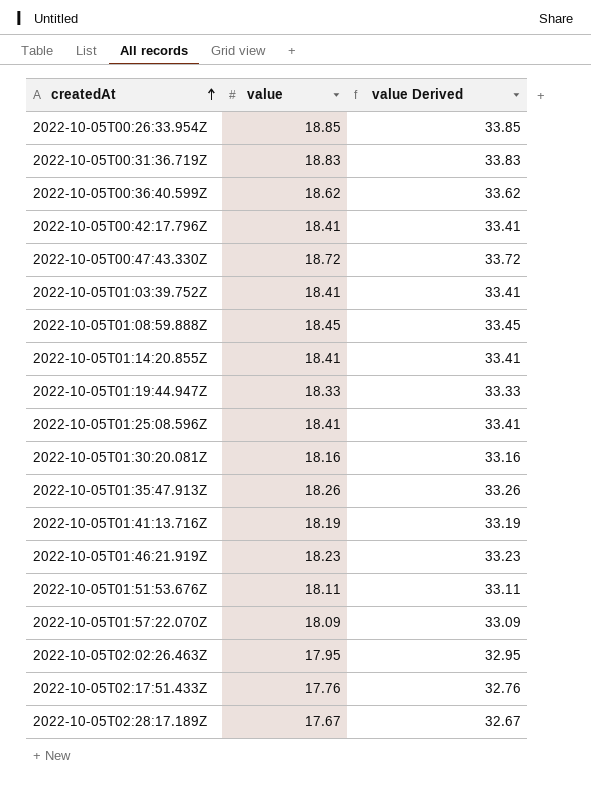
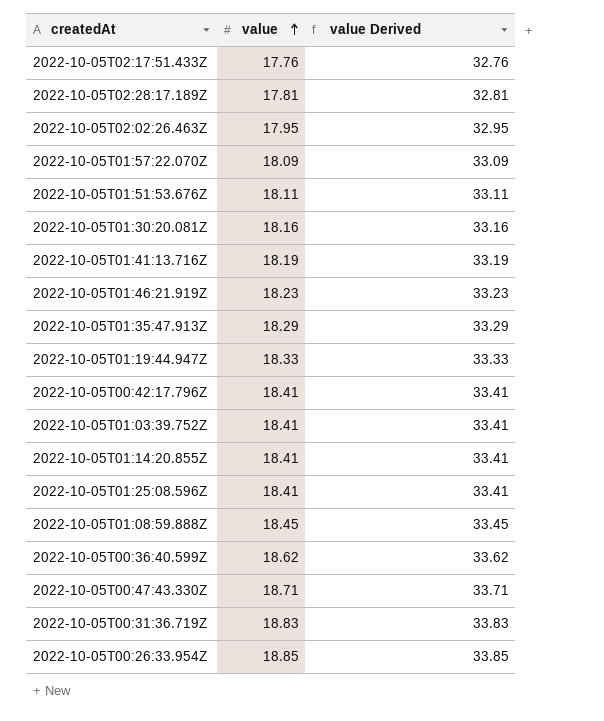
row order: createdAt ascending -> value ascending
2022-10-05T02:28:17.189Z | value: 17.67 -> 17.81
2022-10-05T02:28:17.189Z | value Derived: 32.67 -> 32.81
2022-10-05T01:35:47.913Z | value: 18.26 -> 18.29
2022-10-05T01:35:47.913Z | value Derived: 33.26 -> 33.29
2022-10-05T00:47:43.330Z | value: 18.72 -> 18.71
2022-10-05T00:47:43.330Z | value Derived: 33.72 -> 33.71

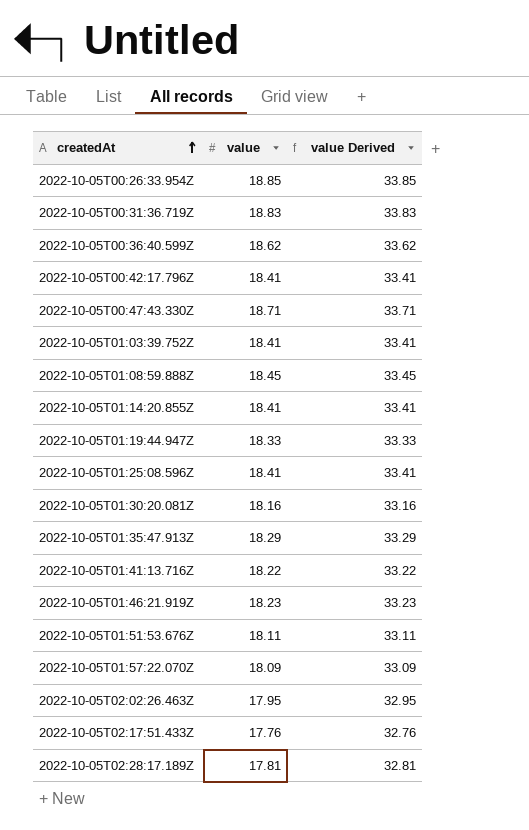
row order: value ascending -> createdAt ascending
2022-10-05T01:41:13.716Z | value: 18.19 -> 18.22
2022-10-05T01:41:13.716Z | value Derived: 33.19 -> 33.22

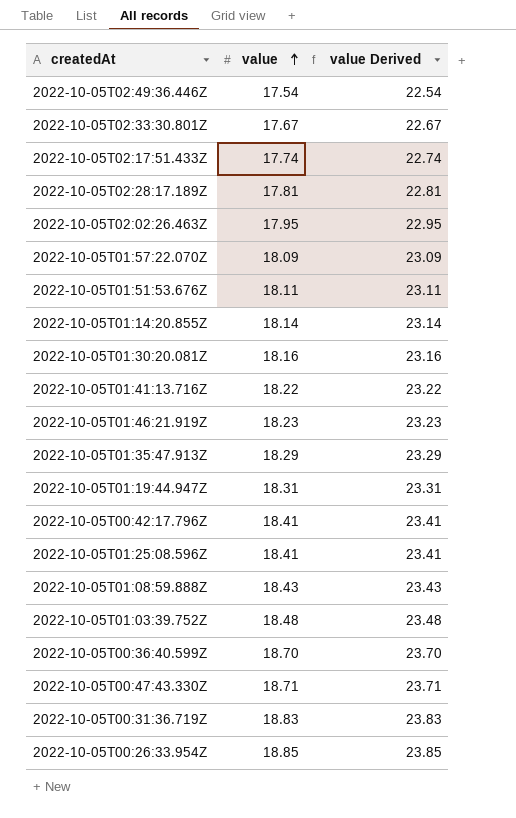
row order: createdAt ascending -> value ascending
column value Derived | formula: [value] + 15 -> [value] + 5
row 2022-10-05T02:49:36.446Z: none -> 17.54 | 22.54
row 2022-10-05T02:33:30.801Z: none -> 17.67 | 22.67
2022-10-05T02:17:51.433Z | value: 17.76 -> 17.74
2022-10-05T01:14:20.855Z | value: 18.41 -> 18.14
2022-10-05T01:19:44.947Z | value: 18.33 -> 18.31
2022-10-05T01:08:59.888Z | value: 18.45 -> 18.43
2022-10-05T01:03:39.752Z | value: 18.41 -> 18.48
2022-10-05T00:36:40.599Z | value: 18.62 -> 18.70

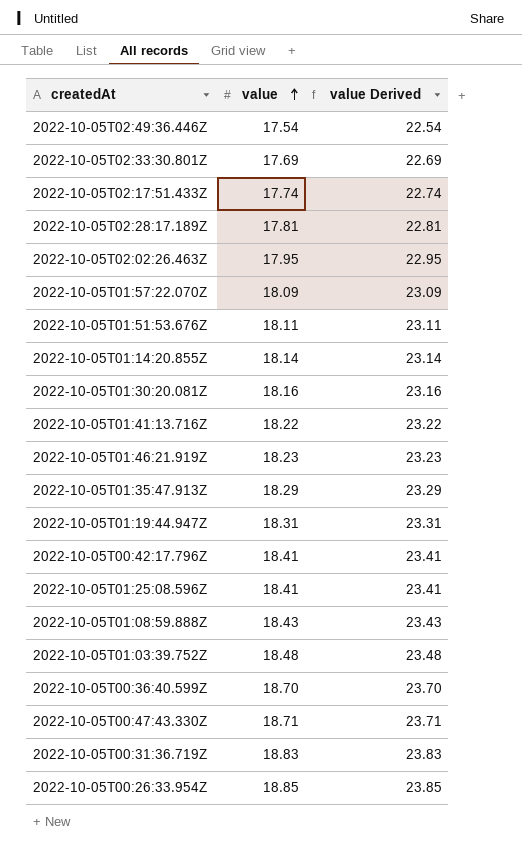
2022-10-05T02:33:30.801Z | value: 17.67 -> 17.69
2022-10-05T02:33:30.801Z | value Derived: 22.67 -> 22.69

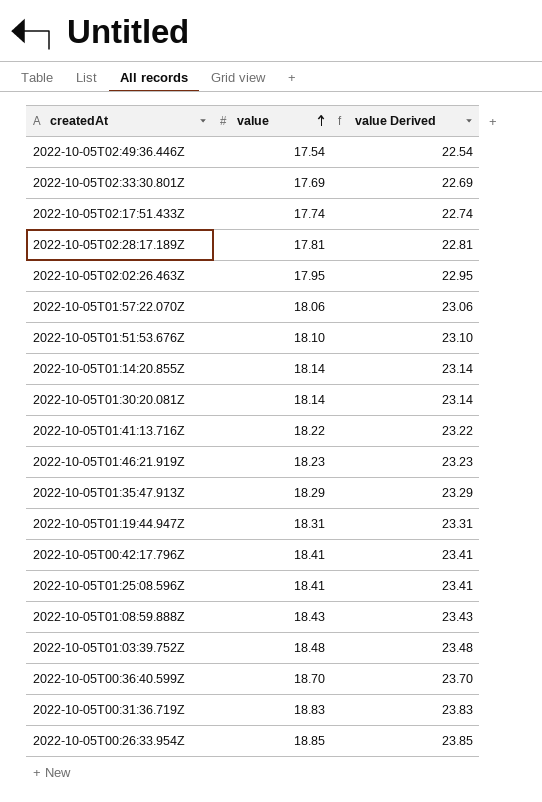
row 2022-10-05T00:47:43.330Z: 18.71 | 23.71 -> none
2022-10-05T01:57:22.070Z | value: 18.09 -> 18.06
2022-10-05T01:57:22.070Z | value Derived: 23.09 -> 23.06
2022-10-05T01:51:53.676Z | value: 18.11 -> 18.10
2022-10-05T01:51:53.676Z | value Derived: 23.11 -> 23.10
2022-10-05T01:30:20.081Z | value: 18.16 -> 18.14
2022-10-05T01:30:20.081Z | value Derived: 23.16 -> 23.14

